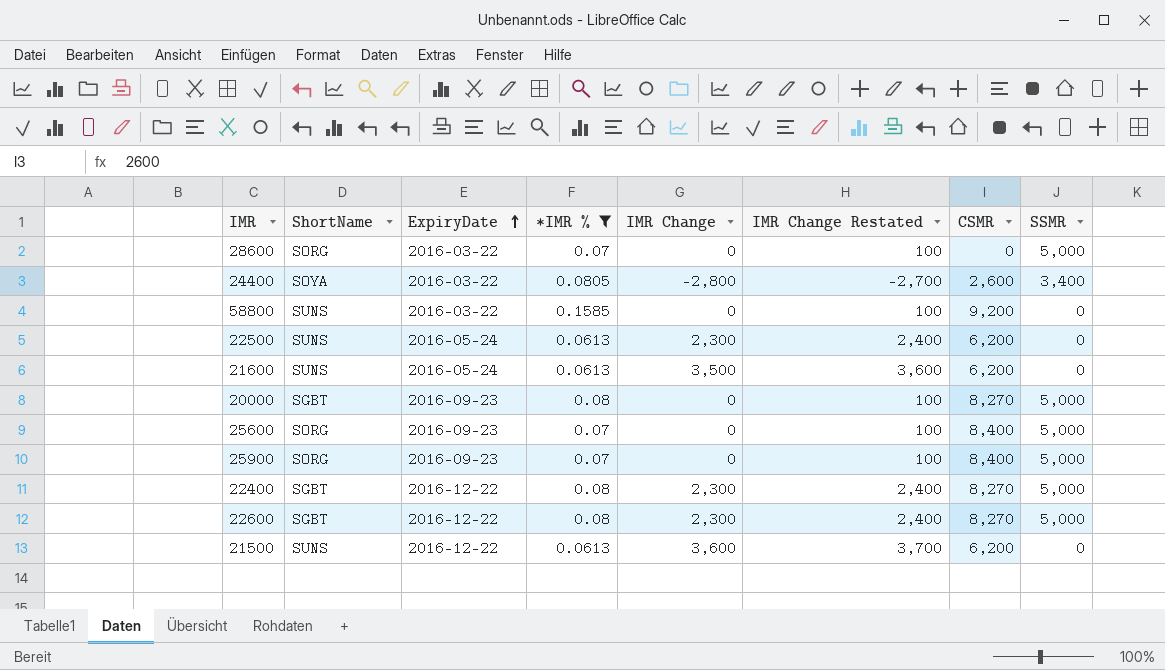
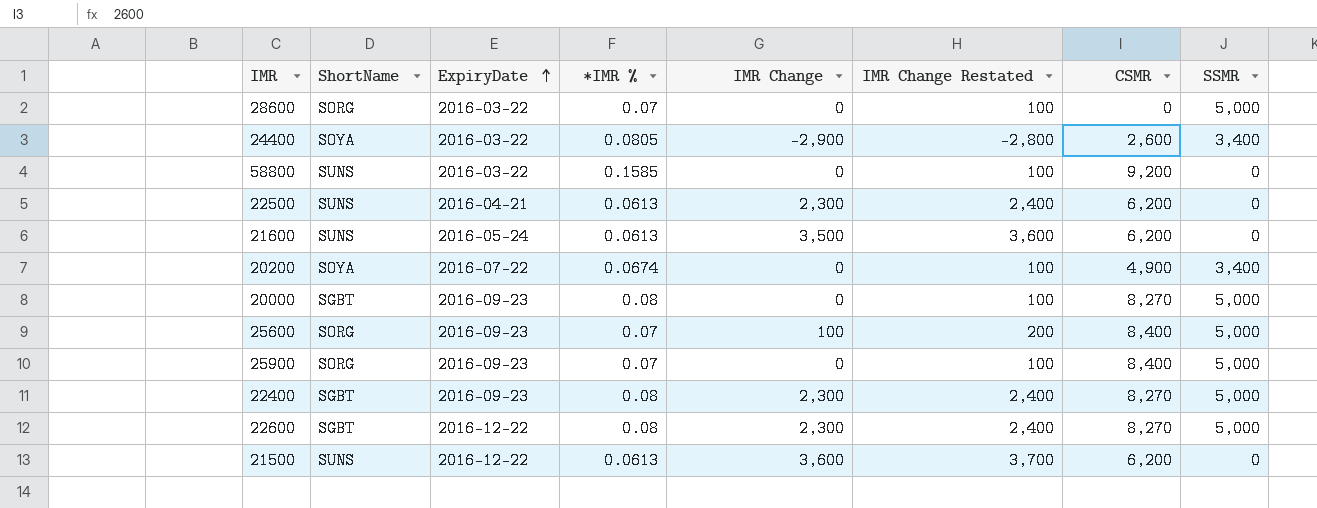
filter: *IMR % != 0.0674 -> none
24400 | IMR Change: -2,800 -> -2,900
24400 | IMR Change Restated: -2,700 -> -2,800
22500 | ExpiryDate: 2016-05-24 -> 2016-04-21
25600 | IMR Change: 0 -> 100
25600 | IMR Change Restated: 100 -> 200
22400 | ExpiryDate: 2016-12-22 -> 2016-09-23

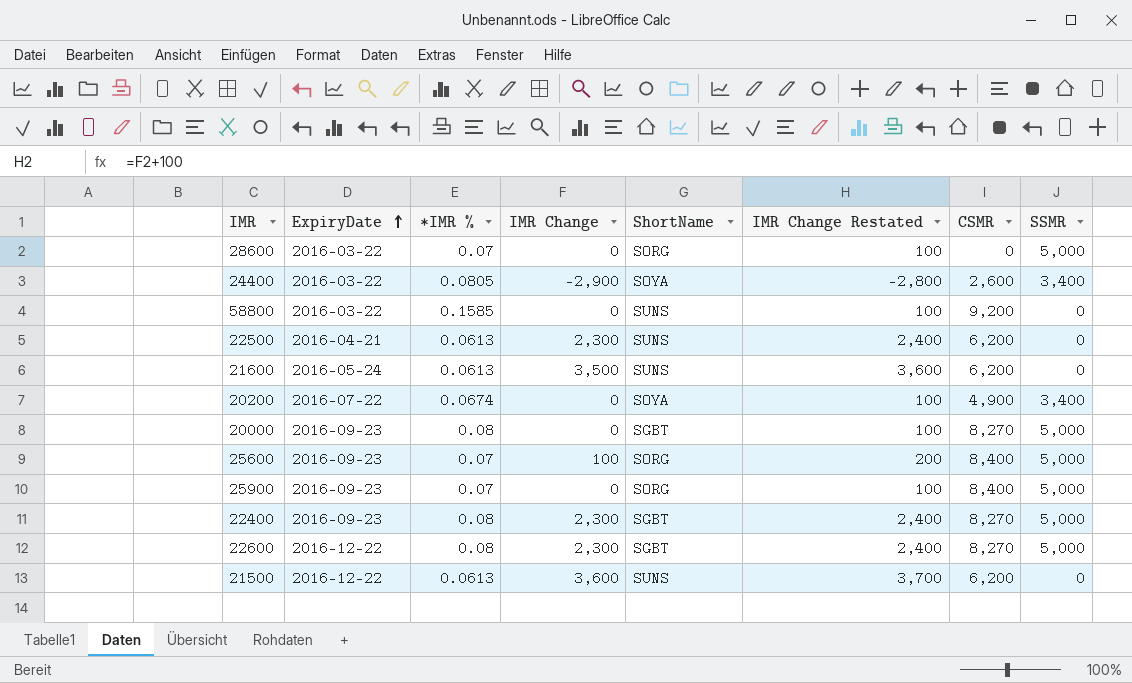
column ShortName | position: 2 -> 5

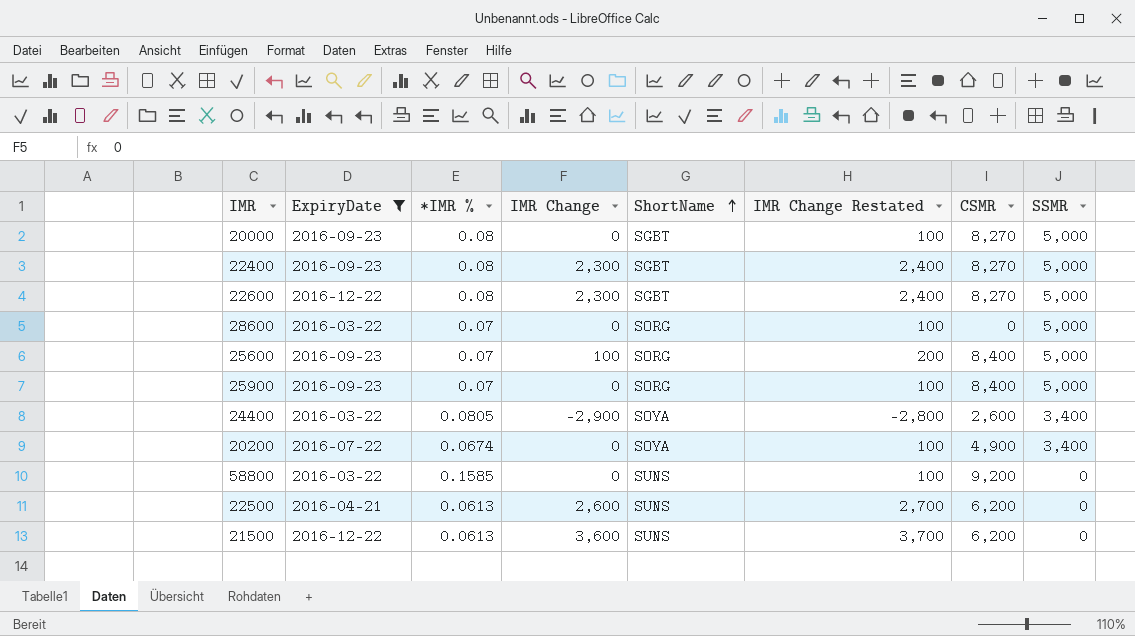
filter: none -> ExpiryDate != 2016-05-24
row order: ExpiryDate ascending -> ShortName ascending
22500 | IMR Change: 2,300 -> 2,600
22500 | IMR Change Restated: 2,400 -> 2,700

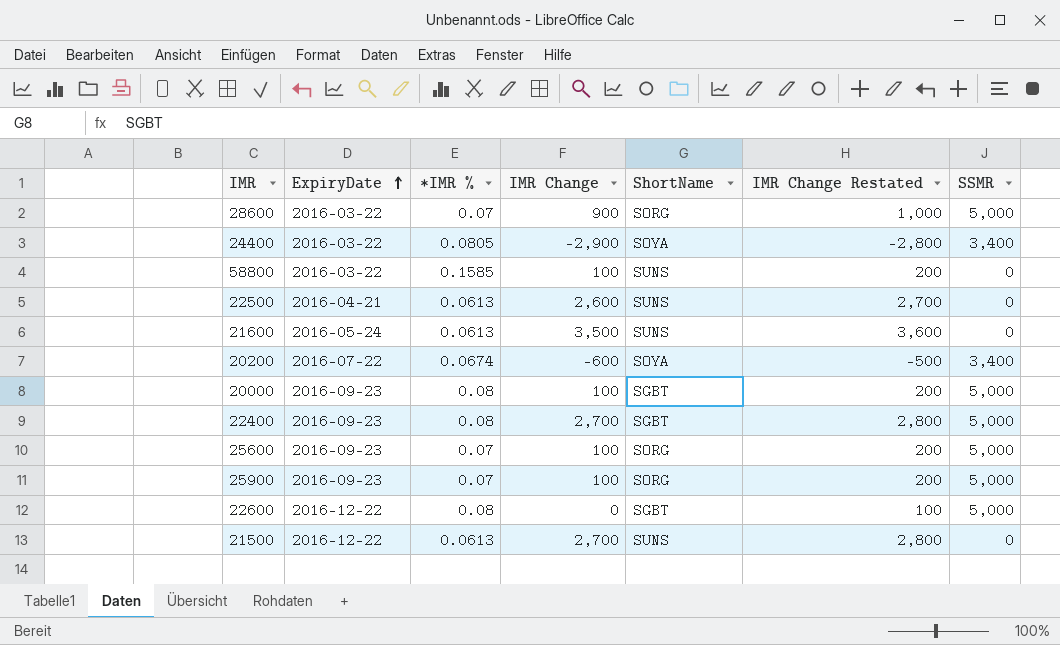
filter: ExpiryDate != 2016-05-24 -> none
row order: ShortName ascending -> ExpiryDate ascending
column CSMR | position: 7 -> none
28600 | IMR Change: 0 -> 900
28600 | IMR Change Restated: 100 -> 1,000
58800 | IMR Change: 0 -> 100
58800 | IMR Change Restated: 100 -> 200
20200 | IMR Change: 0 -> -600
20200 | IMR Change Restated: 100 -> -500
20000 | IMR Change: 0 -> 100
20000 | IMR Change Restated: 100 -> 200
22400 | IMR Change: 2,300 -> 2,700
22400 | IMR Change Restated: 2,400 -> 2,800
25900 | IMR Change: 0 -> 100
25900 | IMR Change Restated: 100 -> 200
22600 | IMR Change: 2,300 -> 0
22600 | IMR Change Restated: 2,400 -> 100
21500 | IMR Change: 3,600 -> 2,700
21500 | IMR Change Restated: 3,700 -> 2,800

